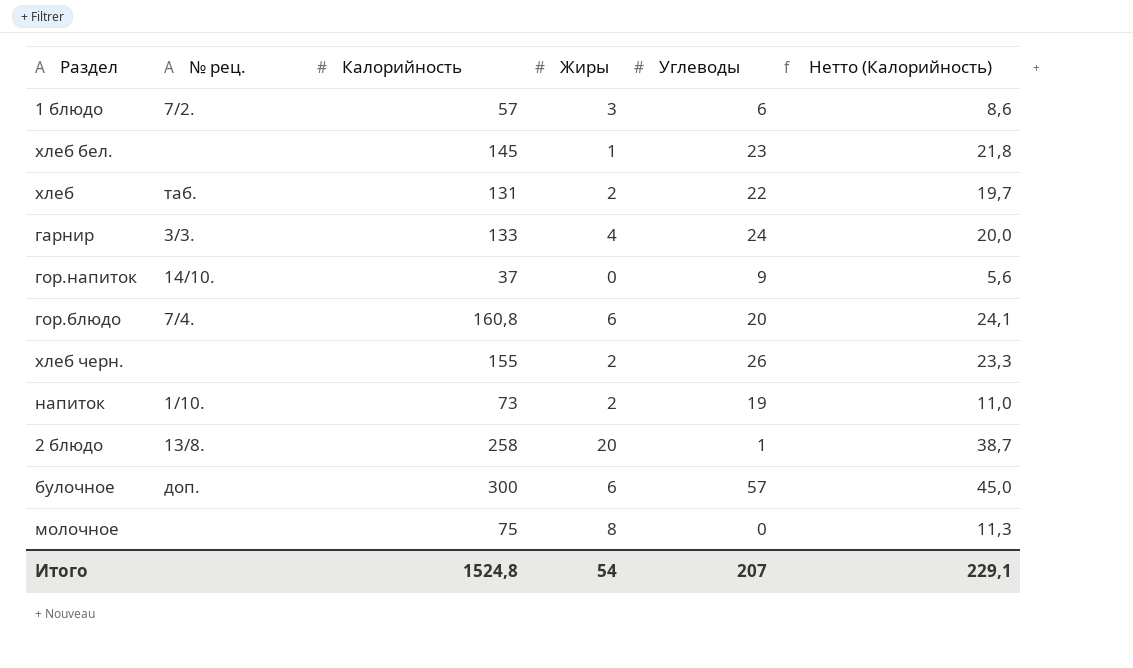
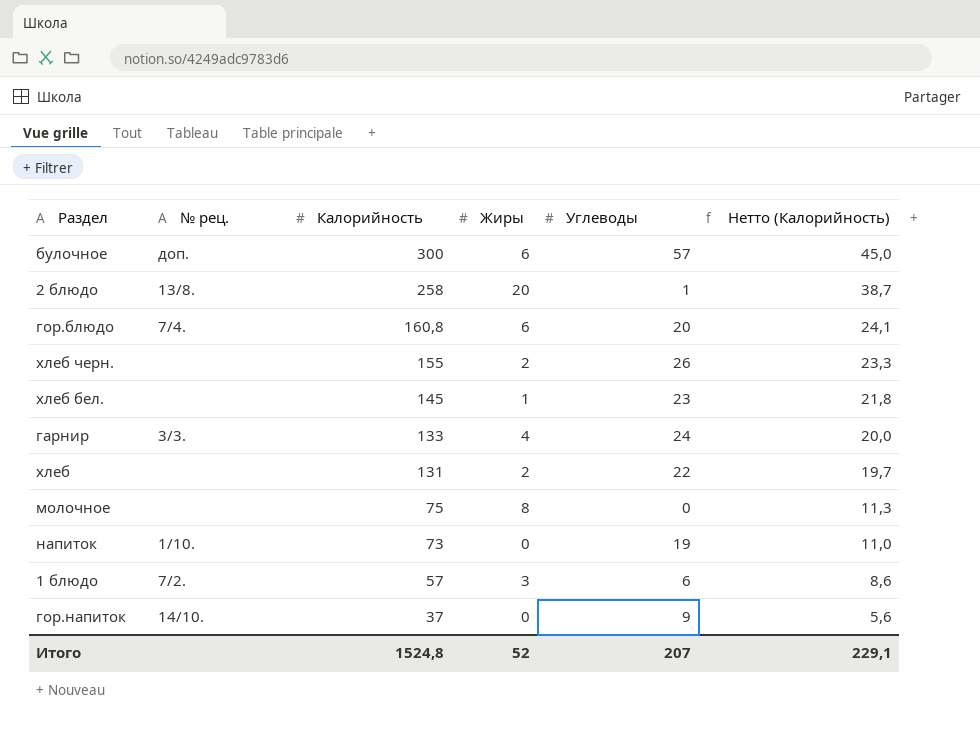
row order: none -> Калорийность descending
хлеб | № рец.: таб. -> none
напиток | Жиры: 2 -> 0
Итого | Жиры: 54 -> 52

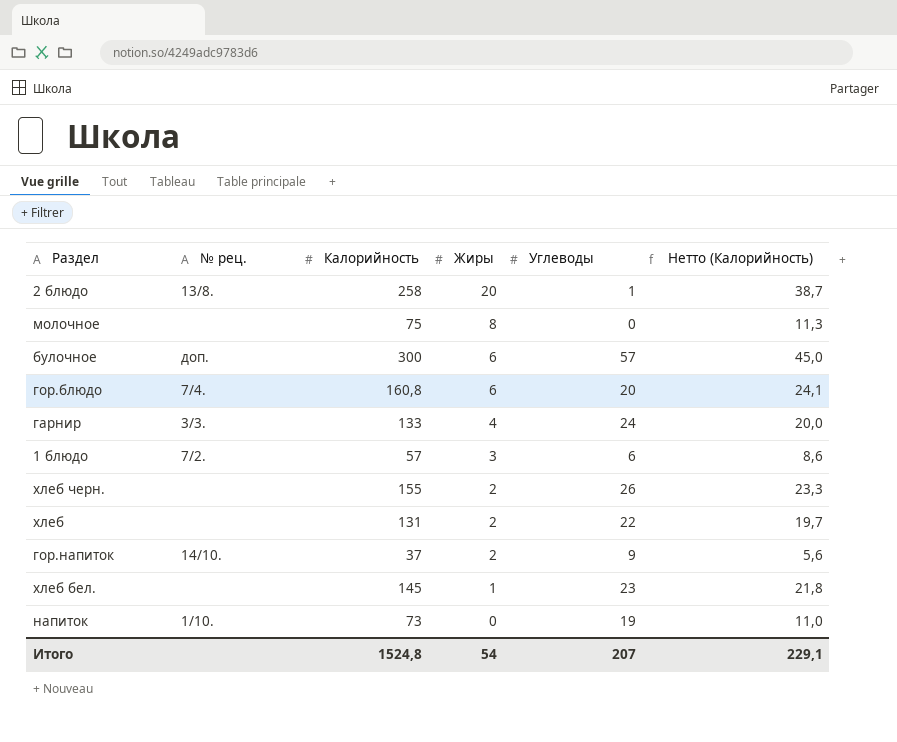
row order: Калорийность descending -> Жиры descending
гор.напиток | Жиры: 0 -> 2
Итого | Жиры: 52 -> 54

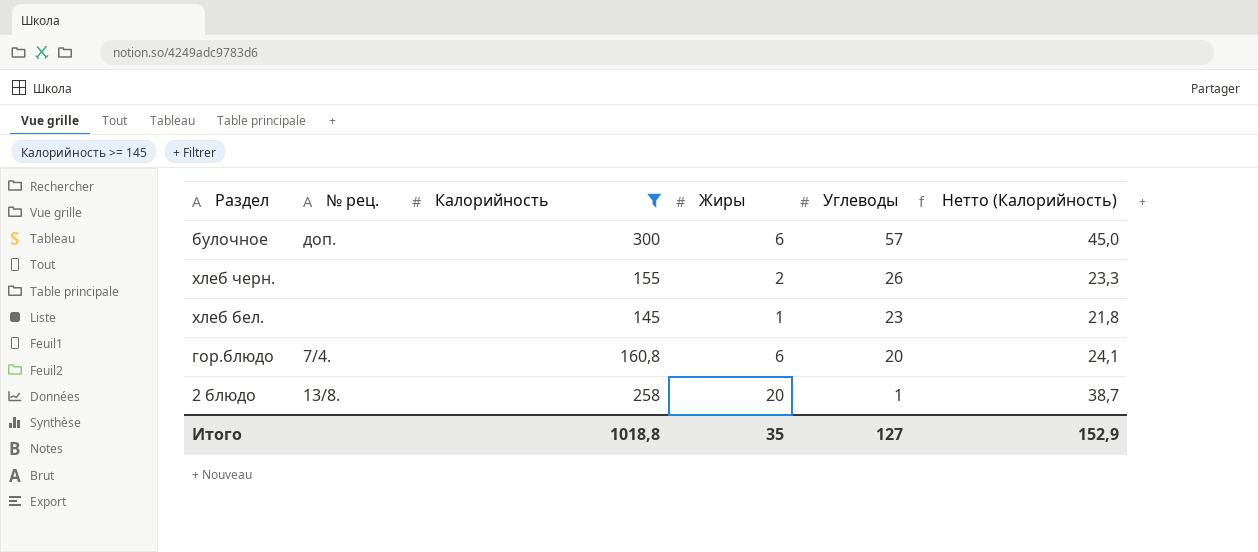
filter: none -> Калорийность >= 145
row order: Жиры descending -> Углеводы descending
Итого | Калорийность: 1524,8 -> 1018,8
Итого | Жиры: 54 -> 35
Итого | Углеводы: 207 -> 127
Итого | Нетто (Калорийность): 229,1 -> 152,9

